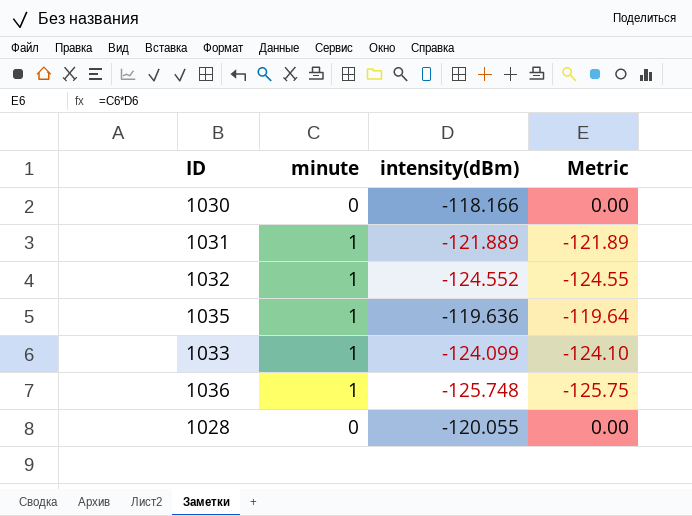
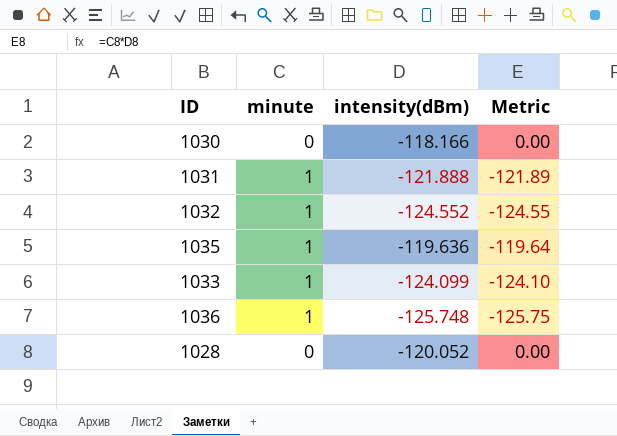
1031 | intensity(dBm): -121.889 -> -121.888
1028 | intensity(dBm): -120.055 -> -120.052

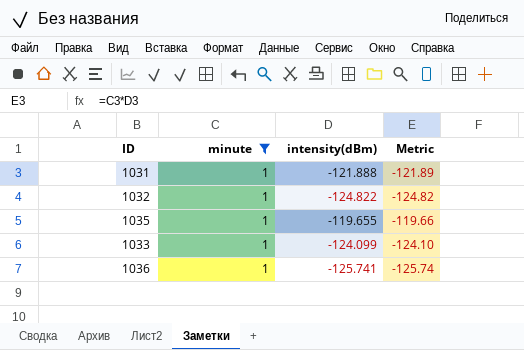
filter: none -> minute = 1
1032 | intensity(dBm): -124.552 -> -124.822
1032 | Metric: -124.55 -> -124.82
1035 | intensity(dBm): -119.636 -> -119.655
1035 | Metric: -119.64 -> -119.66
1036 | intensity(dBm): -125.748 -> -125.741
1036 | Metric: -125.75 -> -125.74

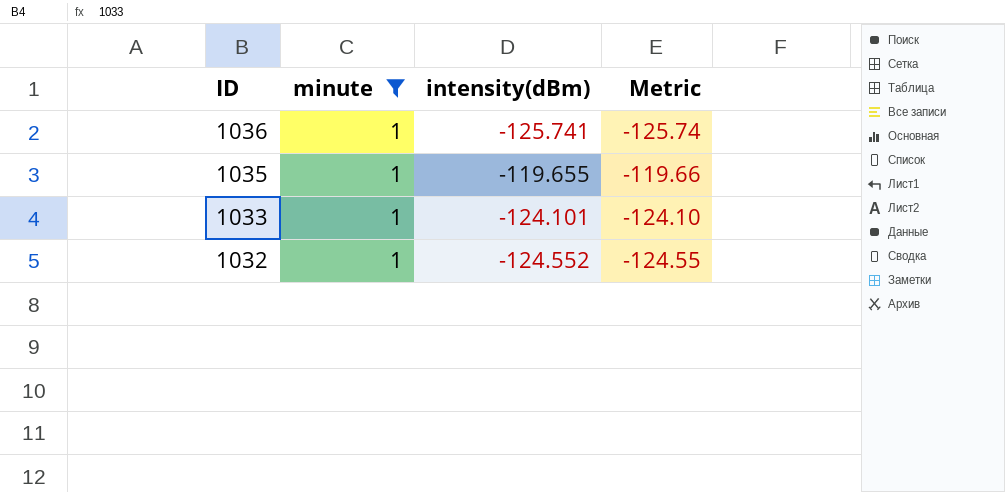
row order: none -> ID descending
row 1031: 1 | -121.888 | -121.89 -> none
1033 | intensity(dBm): -124.099 -> -124.101
1032 | intensity(dBm): -124.822 -> -124.552
1032 | Metric: -124.82 -> -124.55

